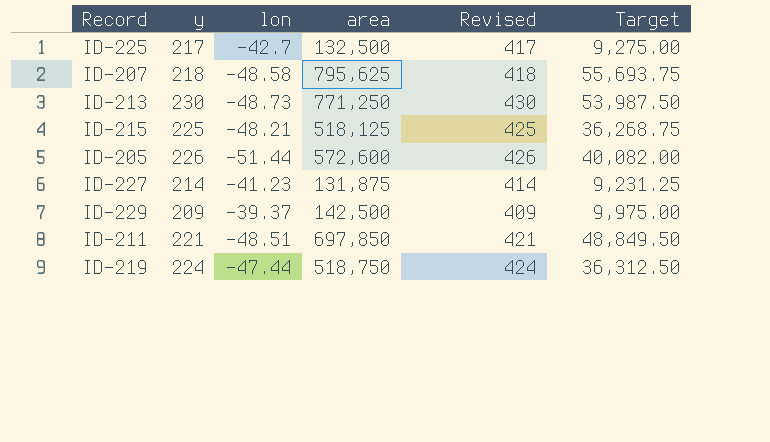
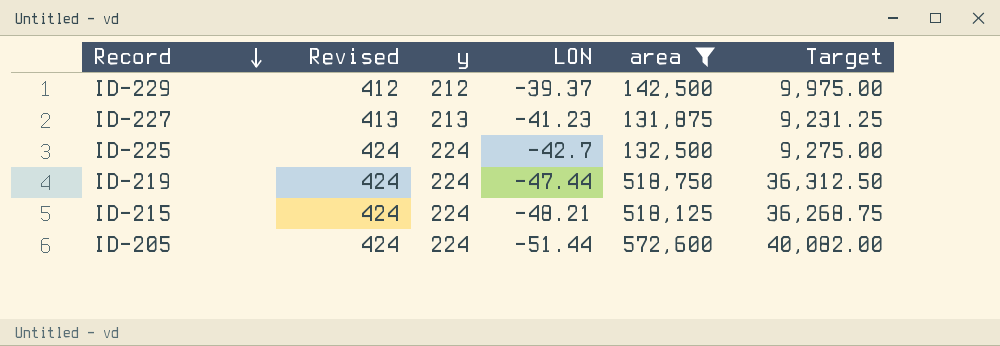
filter: none -> area <= 572,600
row order: none -> Record descending
column Revised | position: 5 -> 2
column name: lon -> LON
ID-229 | Revised: 409 -> 412
ID-229 | y: 209 -> 212
ID-227 | Revised: 414 -> 413
ID-227 | y: 214 -> 213
ID-225 | Revised: 417 -> 424
ID-225 | y: 217 -> 224
ID-215 | Revised: 425 -> 424
ID-215 | y: 225 -> 224
ID-205 | Revised: 426 -> 424
ID-205 | y: 226 -> 224

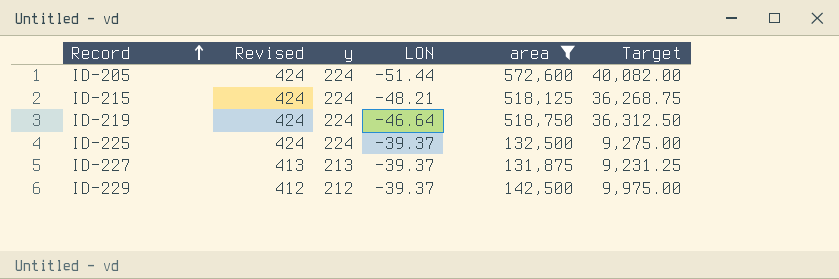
row order: Record descending -> Record ascending
ID-219 | LON: -47.44 -> -46.64
ID-225 | LON: -42.7 -> -39.37
ID-227 | LON: -41.23 -> -39.37

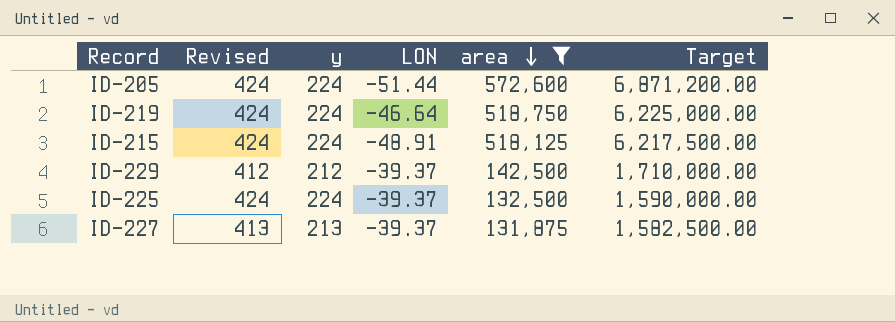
row order: Record ascending -> area descending
column Target | formula: [area] * 0.07 -> [area] * 12
ID-215 | LON: -48.21 -> -48.91

